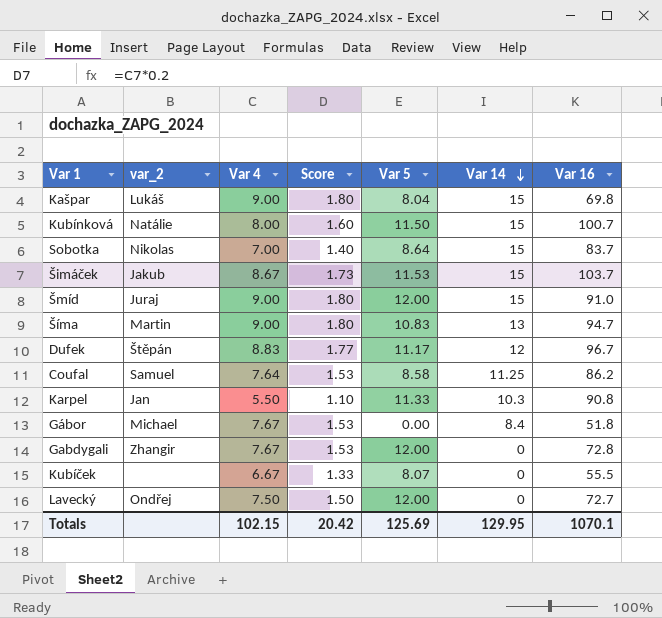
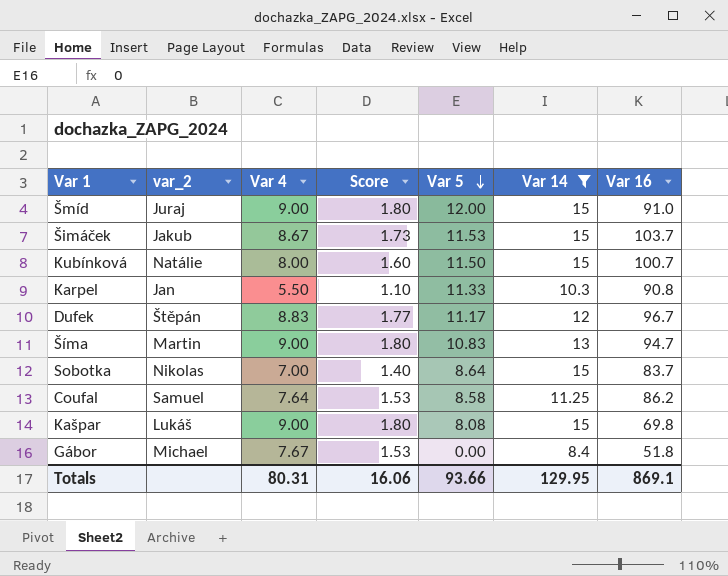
filter: none -> Var 14 != 0
row order: Var 14 descending -> Var 5 descending
Kašpar | Var 5: 8.04 -> 8.08
Totals | Var 4: 102.15 -> 80.31
Totals | Score: 20.42 -> 16.06
Totals | Var 5: 125.69 -> 93.66
Totals | Var 16: 1070.1 -> 869.1

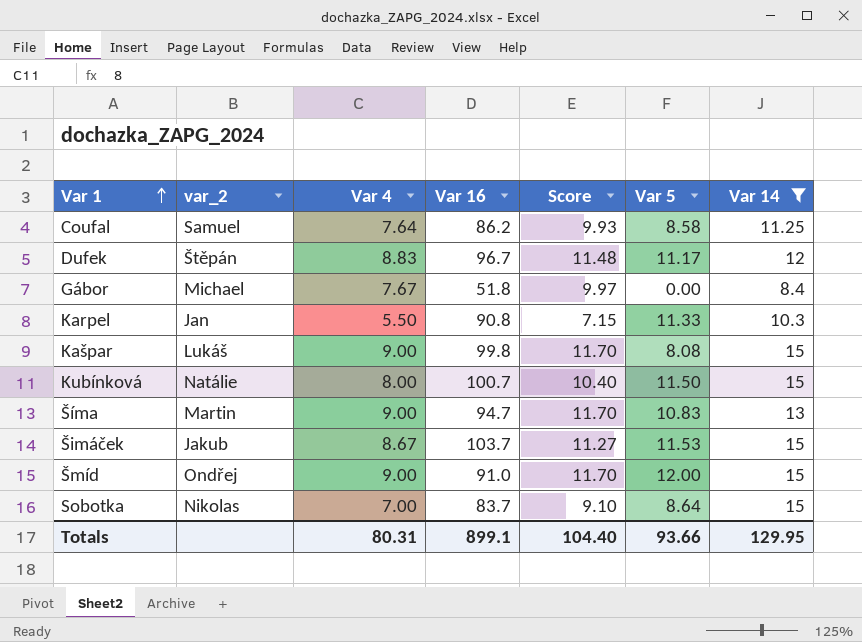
row order: Var 5 descending -> Var 1 ascending
column Var 16 | position: 7 -> 4
column Score | formula: [Var 4] * 0.2 -> [Var 4] * 1.3
Kašpar | Var 16: 69.8 -> 99.8
Šmíd | var_2: Juraj -> Ondřej
Totals | Var 16: 869.1 -> 899.1
Totals | Score: 16.06 -> 104.40

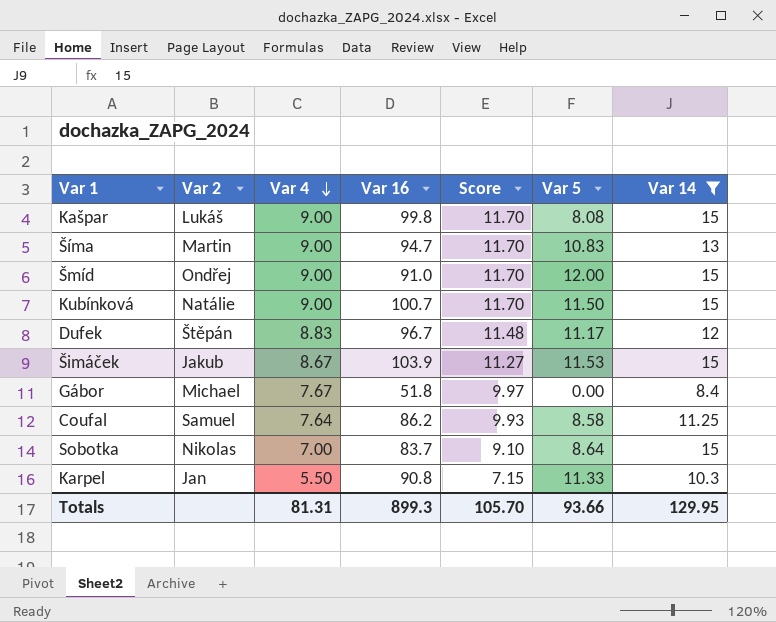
row order: Var 1 ascending -> Var 4 descending
column name: var_2 -> Var 2
Kubínková | Var 4: 8.00 -> 9.00
Kubínková | Score: 10.40 -> 11.70
Šimáček | Var 16: 103.7 -> 103.9
Totals | Var 4: 80.31 -> 81.31
Totals | Var 16: 899.1 -> 899.3
Totals | Score: 104.40 -> 105.70

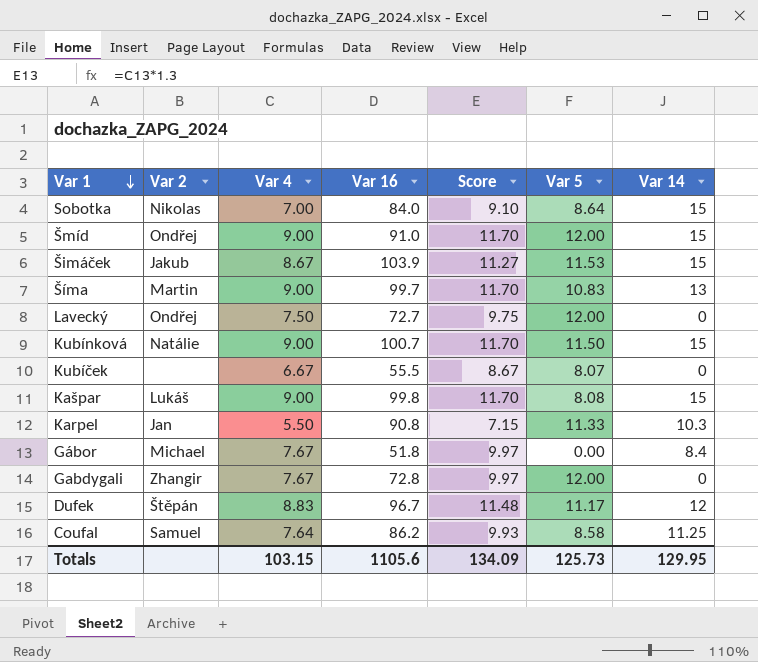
filter: Var 14 != 0 -> none
row order: Var 4 descending -> Var 1 descending
Sobotka | Var 16: 83.7 -> 84.0
Šíma | Var 16: 94.7 -> 99.7
Totals | Var 4: 81.31 -> 103.15
Totals | Var 16: 899.3 -> 1105.6
Totals | Score: 105.70 -> 134.09
Totals | Var 5: 93.66 -> 125.73

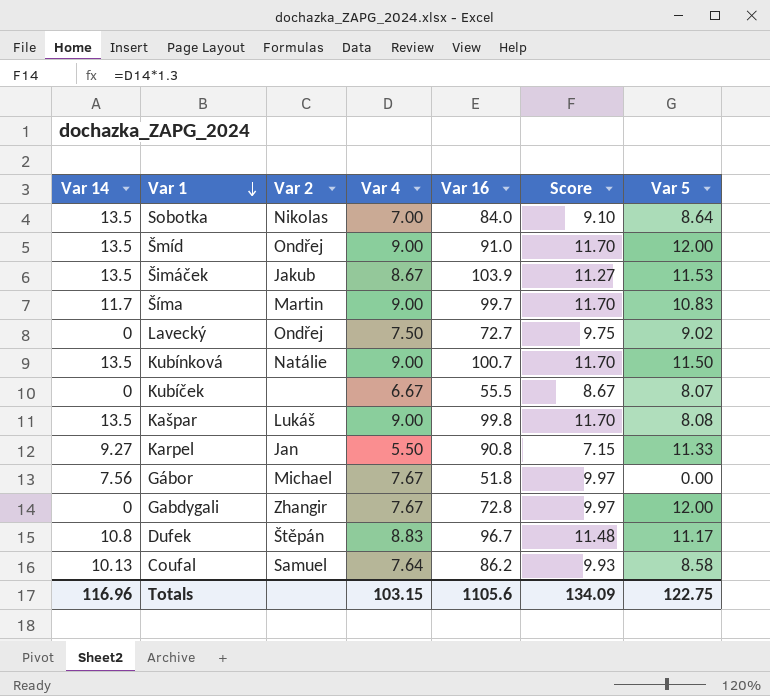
column Var 14 | position: 7 -> 1
Sobotka | Var 14: 15 -> 13.5
Šmíd | Var 14: 15 -> 13.5
Šimáček | Var 14: 15 -> 13.5
Šíma | Var 14: 13 -> 11.7
Lavecký | Var 5: 12.00 -> 9.02
Kubínková | Var 14: 15 -> 13.5
Kašpar | Var 14: 15 -> 13.5
Karpel | Var 14: 10.3 -> 9.27
Gábor | Var 14: 8.4 -> 7.56
Dufek | Var 14: 12 -> 10.8
Coufal | Var 14: 11.25 -> 10.13
Totals | Var 14: 129.95 -> 116.96
Totals | Var 5: 125.73 -> 122.75

